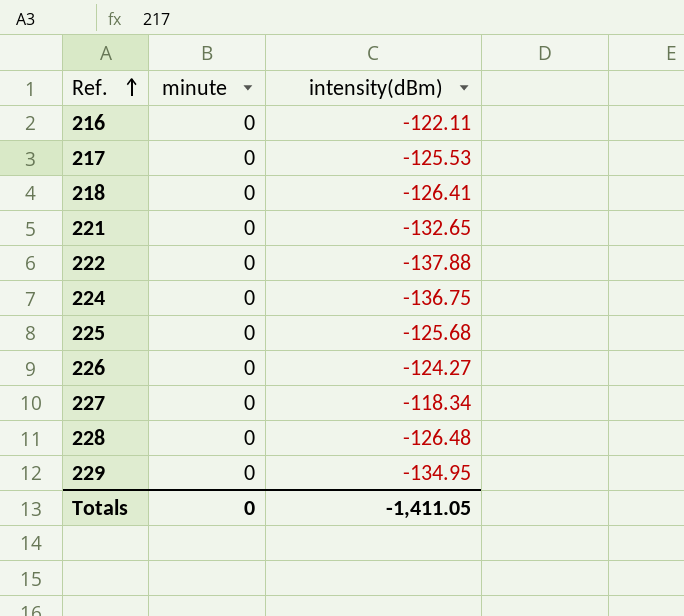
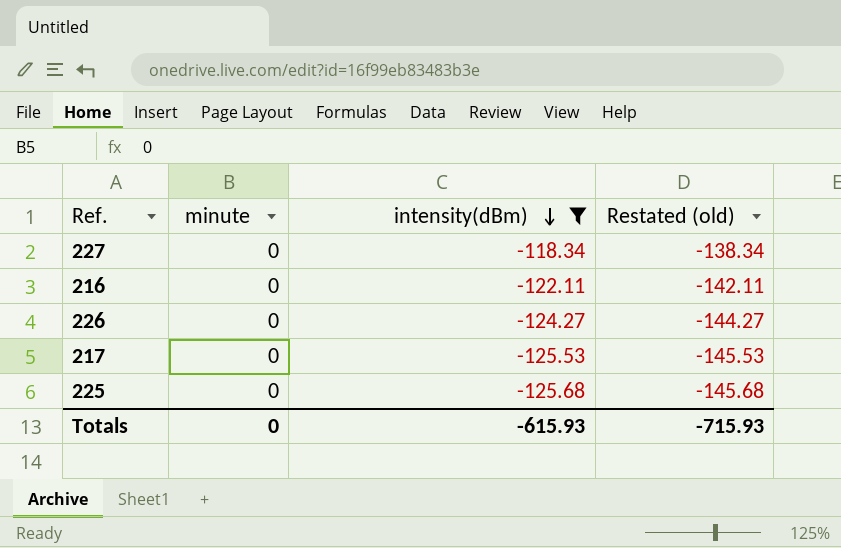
filter: none -> intensity(dBm) >= -125.68
row order: Ref. ascending -> intensity(dBm) descending
column Restated (old) | formula: none -> [intensity(dBm)] - 20
Totals | intensity(dBm): -1,411.05 -> -615.93

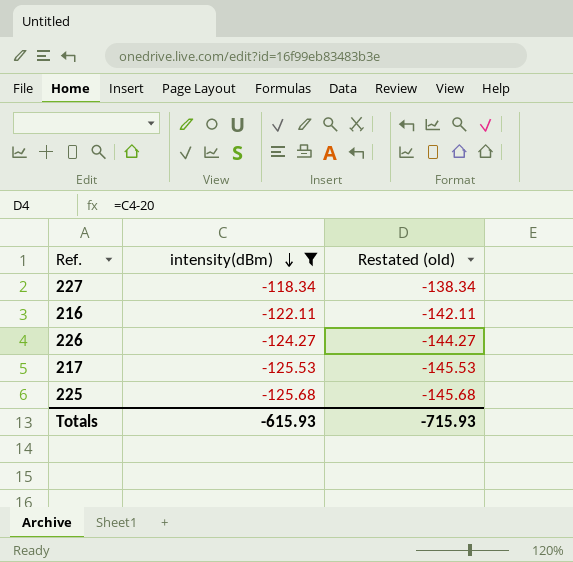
column minute | position: 2 -> none

